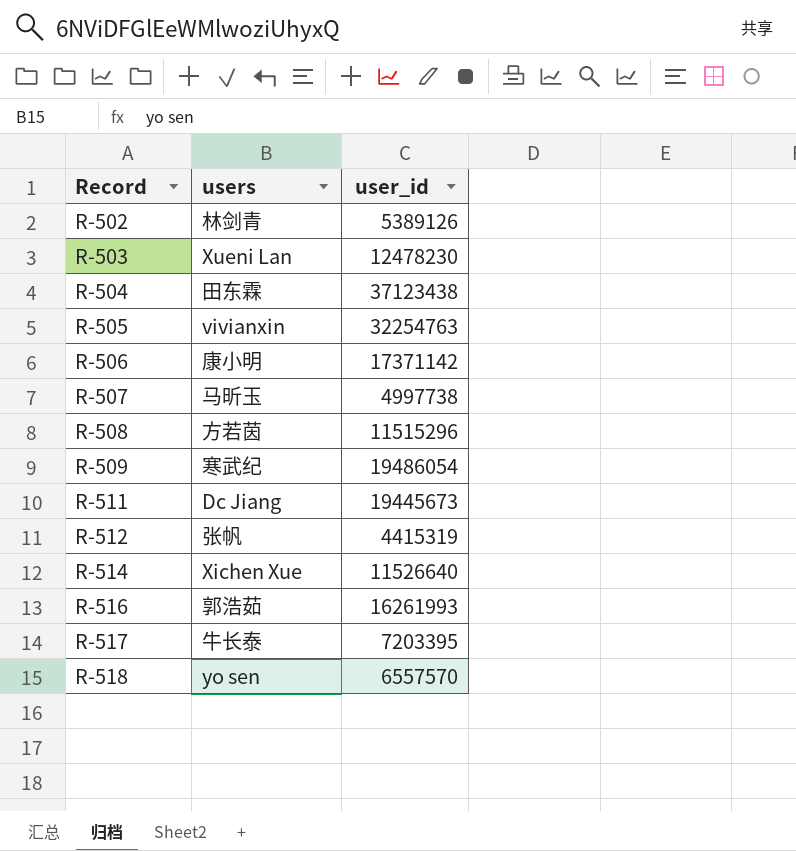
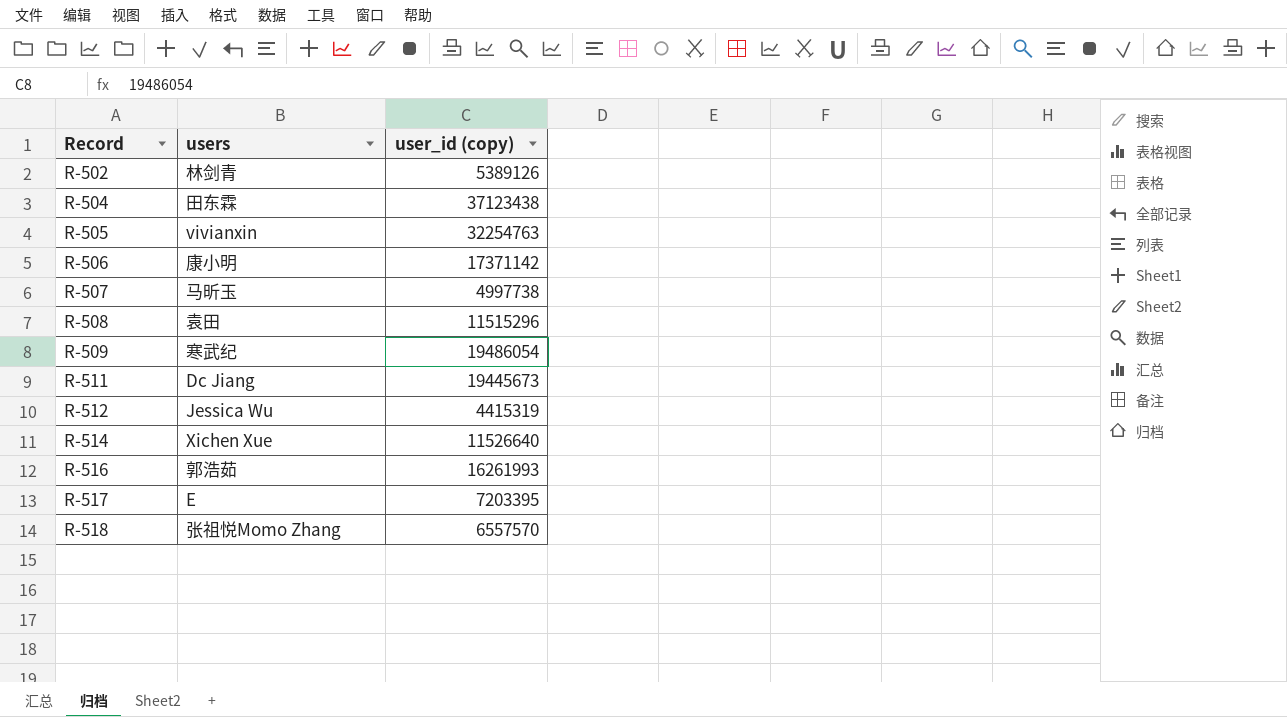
column name: user_id -> user_id (copy)
row R-503: Xueni Lan | 12478230 -> none
R-508 | users: 方若茵 -> 袁田
R-512 | users: 张帆 -> Jessica Wu
R-517 | users: 牛长泰 -> E
R-518 | users: yo sen -> 张祖悦Momo Zhang

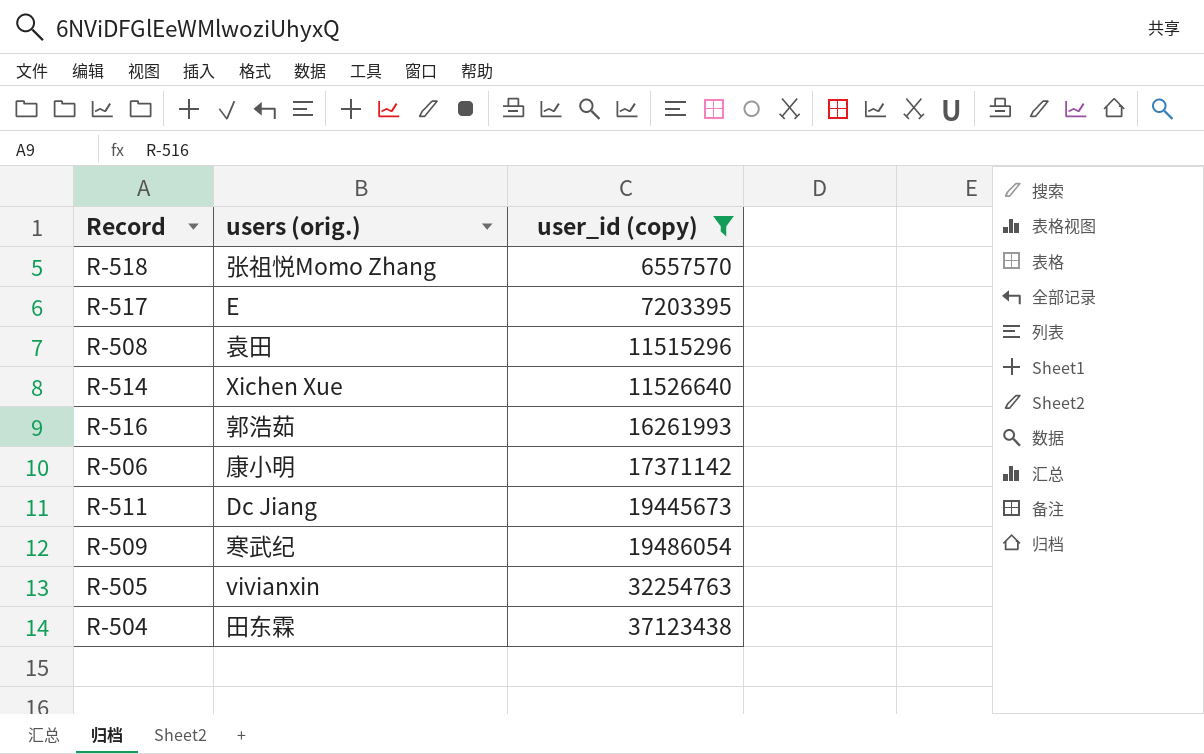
filter: none -> user_id (copy) >= 6557570
row order: Record ascending -> user_id (copy) ascending
column name: users -> users (orig.)

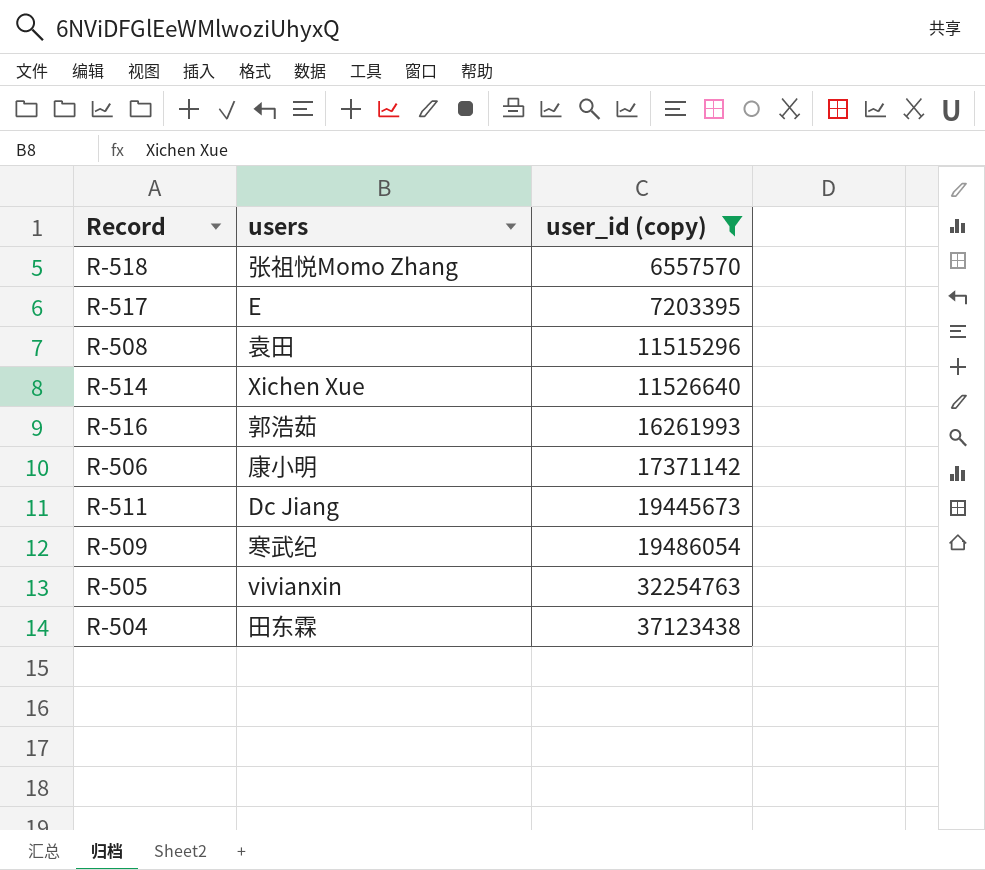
column name: users (orig.) -> users

